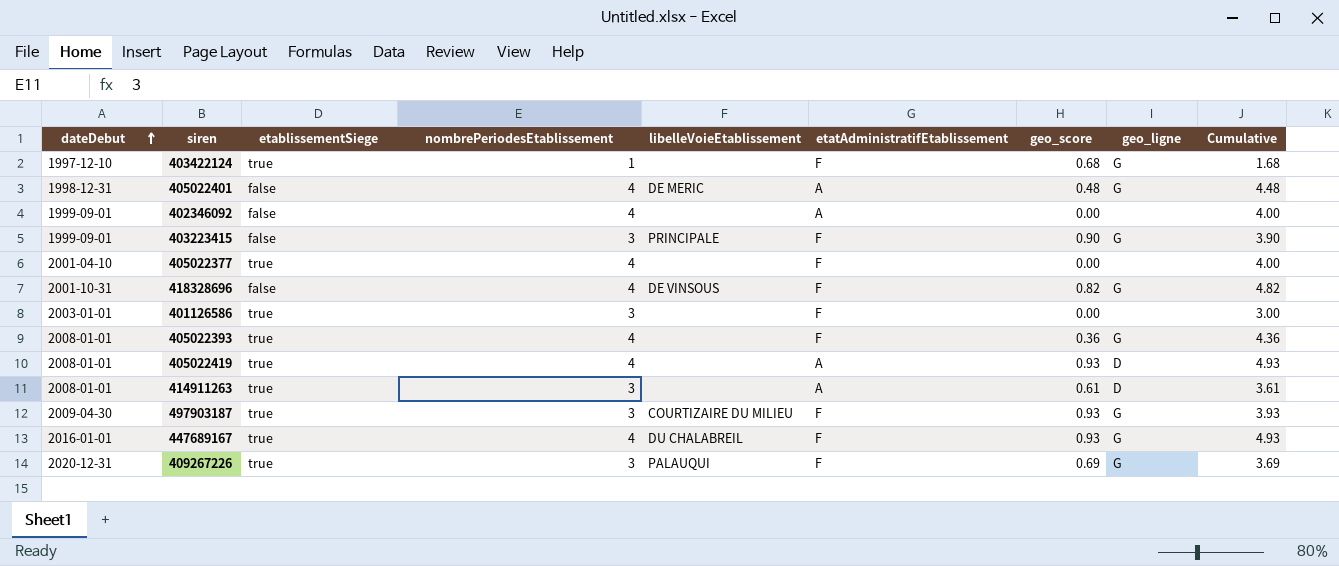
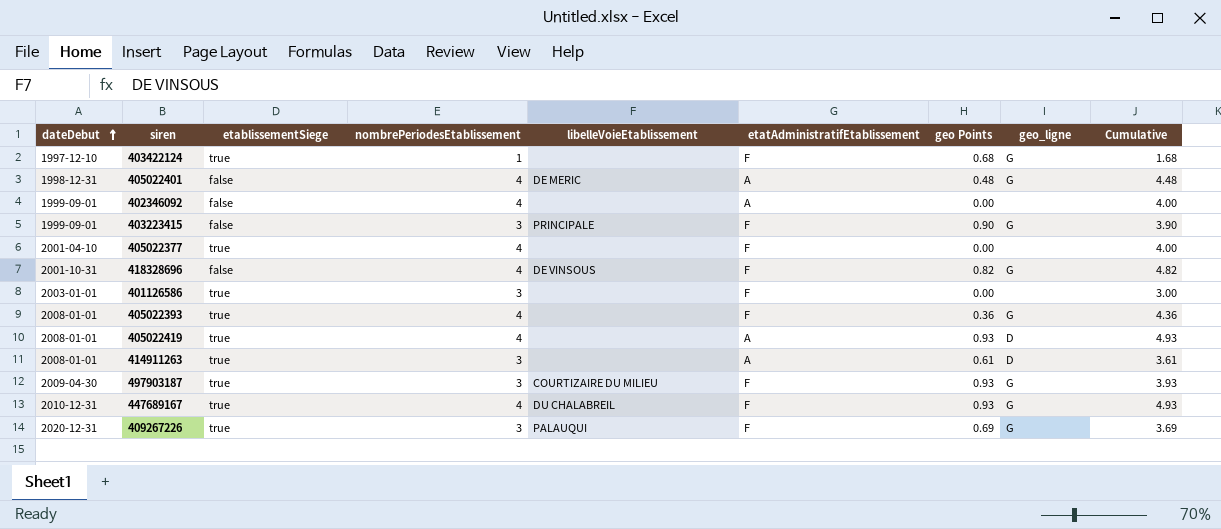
column name: geo_score -> geo Points
447689167 | dateDebut: 2016-01-01 -> 2010-12-31

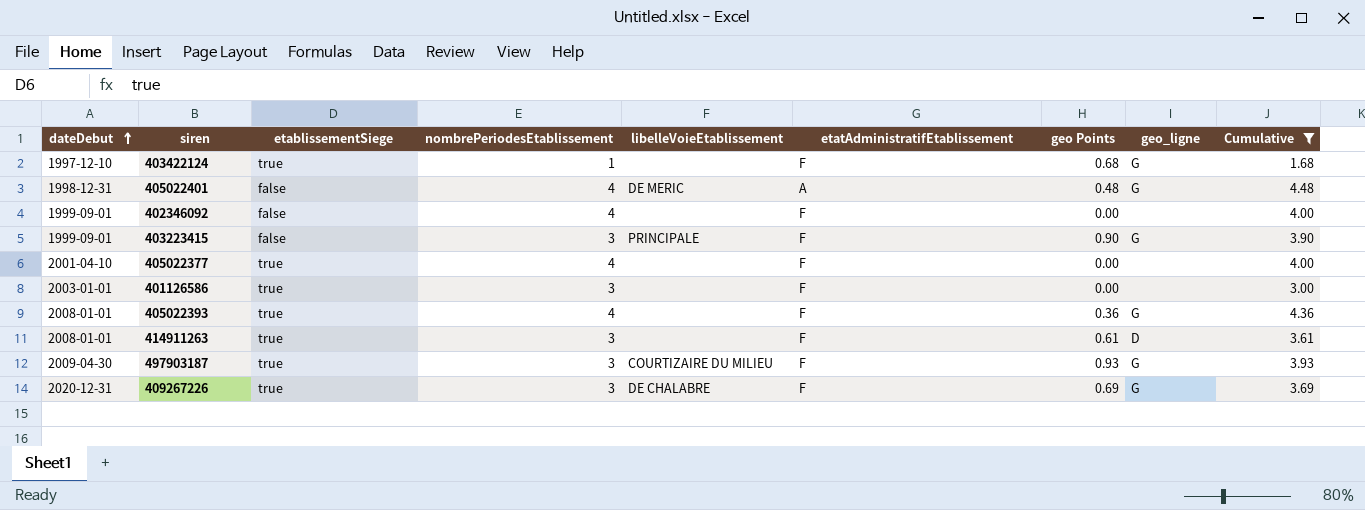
filter: none -> Cumulative <= 4.48
402346092 | etatAdministratifEtablissement: A -> F
414911263 | etatAdministratifEtablissement: A -> F
409267226 | libelleVoieEtablissement: PALAUQUI -> DE CHALABRE

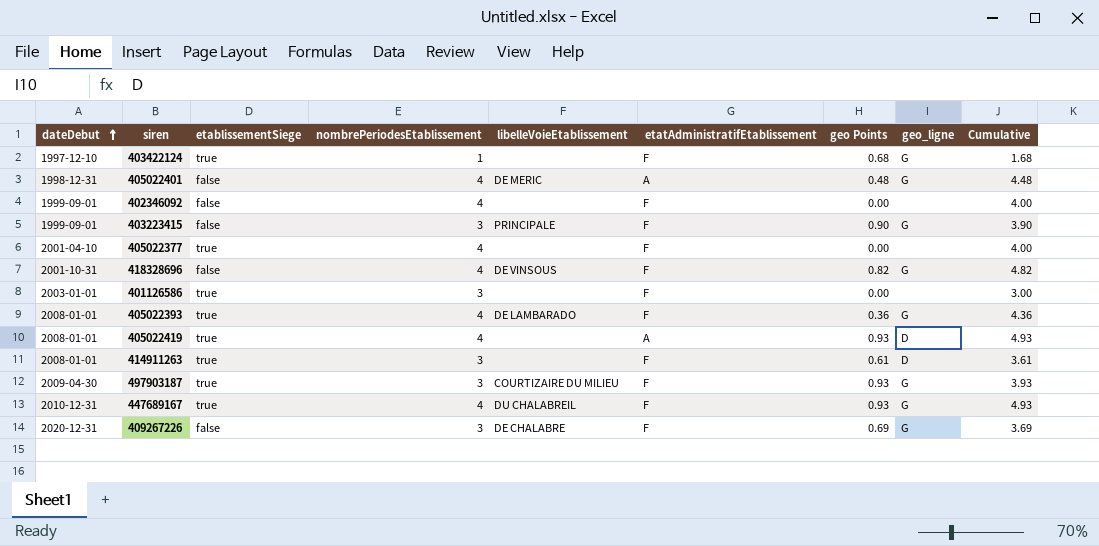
filter: Cumulative <= 4.48 -> none
405022393 | libelleVoieEtablissement: none -> DE LAMBARADO
409267226 | etablissementSiege: true -> false

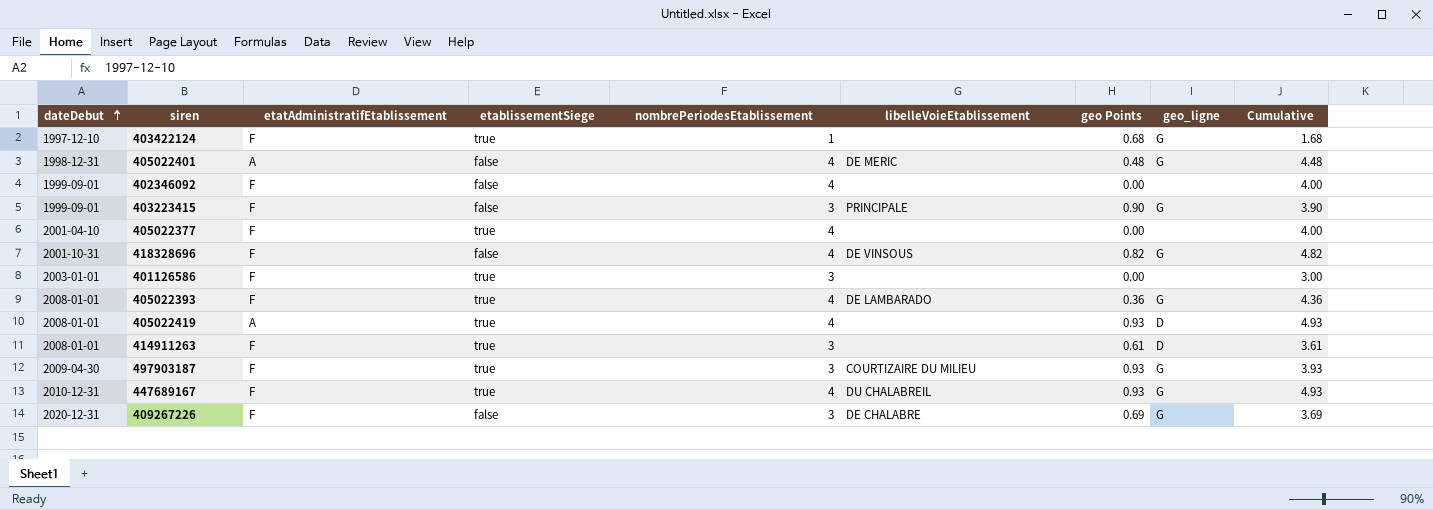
column etatAdministratifEtablissement | position: 6 -> 3

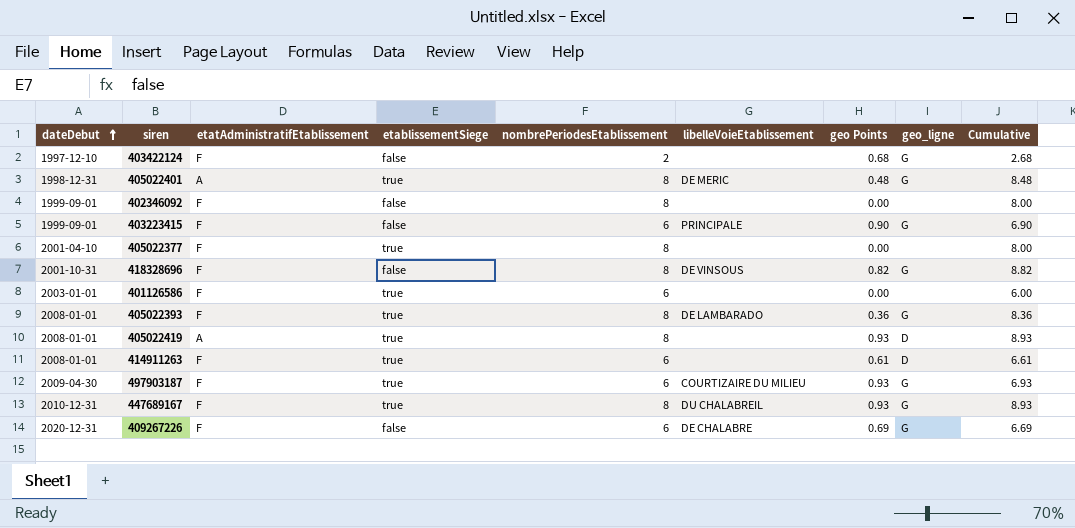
403422124 | etablissementSiege: true -> false
403422124 | nombrePeriodesEtablissement: 1 -> 2
403422124 | Cumulative: 1.68 -> 2.68
405022401 | etablissementSiege: false -> true
405022401 | nombrePeriodesEtablissement: 4 -> 8
405022401 | Cumulative: 4.48 -> 8.48
402346092 | nombrePeriodesEtablissement: 4 -> 8
402346092 | Cumulative: 4.00 -> 8.00
403223415 | nombrePeriodesEtablissement: 3 -> 6
403223415 | Cumulative: 3.90 -> 6.90
405022377 | nombrePeriodesEtablissement: 4 -> 8
405022377 | Cumulative: 4.00 -> 8.00
418328696 | nombrePeriodesEtablissement: 4 -> 8
418328696 | Cumulative: 4.82 -> 8.82
401126586 | nombrePeriodesEtablissement: 3 -> 6
401126586 | Cumulative: 3.00 -> 6.00
405022393 | nombrePeriodesEtablissement: 4 -> 8
405022393 | Cumulative: 4.36 -> 8.36
405022419 | nombrePeriodesEtablissement: 4 -> 8
405022419 | Cumulative: 4.93 -> 8.93
414911263 | nombrePeriodesEtablissement: 3 -> 6
414911263 | Cumulative: 3.61 -> 6.61
497903187 | nombrePeriodesEtablissement: 3 -> 6
497903187 | Cumulative: 3.93 -> 6.93
447689167 | nombrePeriodesEtablissement: 4 -> 8
447689167 | Cumulative: 4.93 -> 8.93
409267226 | nombrePeriodesEtablissement: 3 -> 6
409267226 | Cumulative: 3.69 -> 6.69

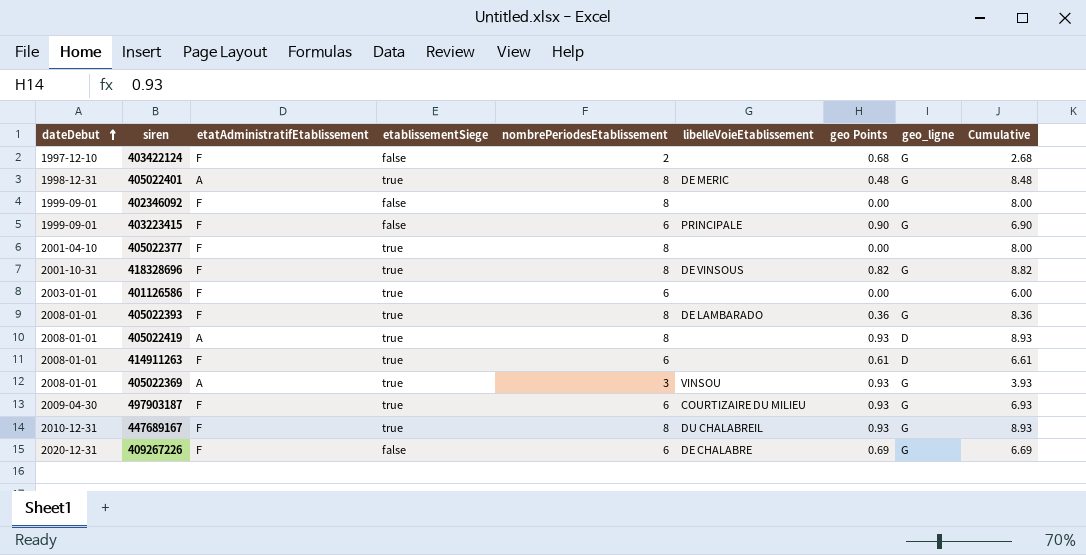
418328696 | etablissementSiege: false -> true
row 405022369: none -> 2008-01-01 | A | true | 3 | VINSOU | 0.93 | G | 3.93

